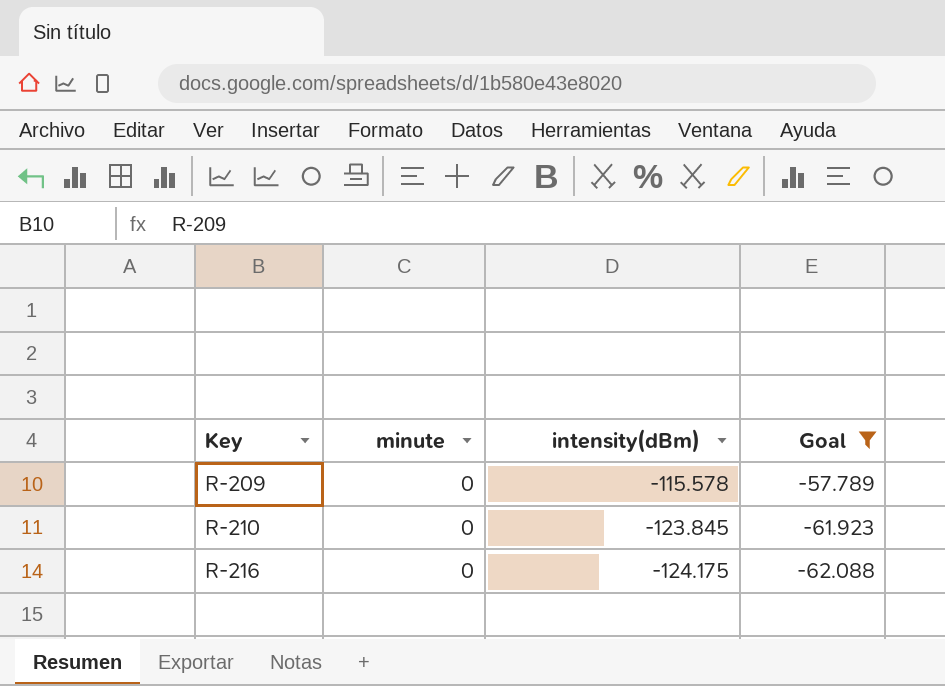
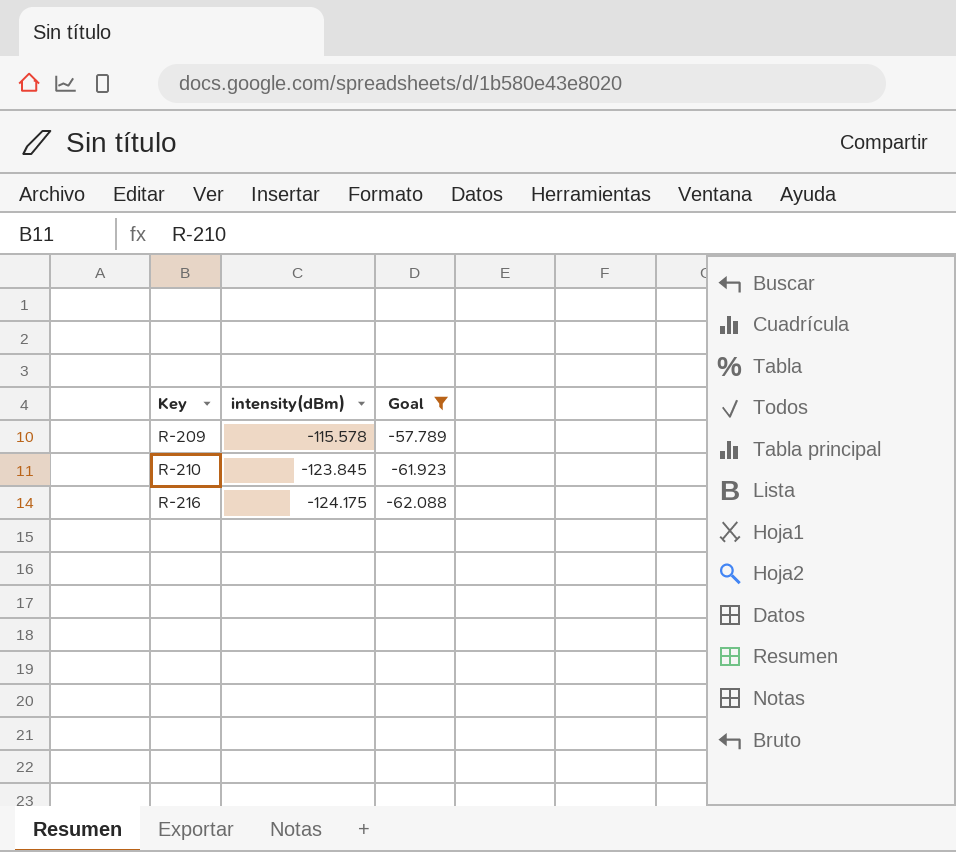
column minute | position: 2 -> none

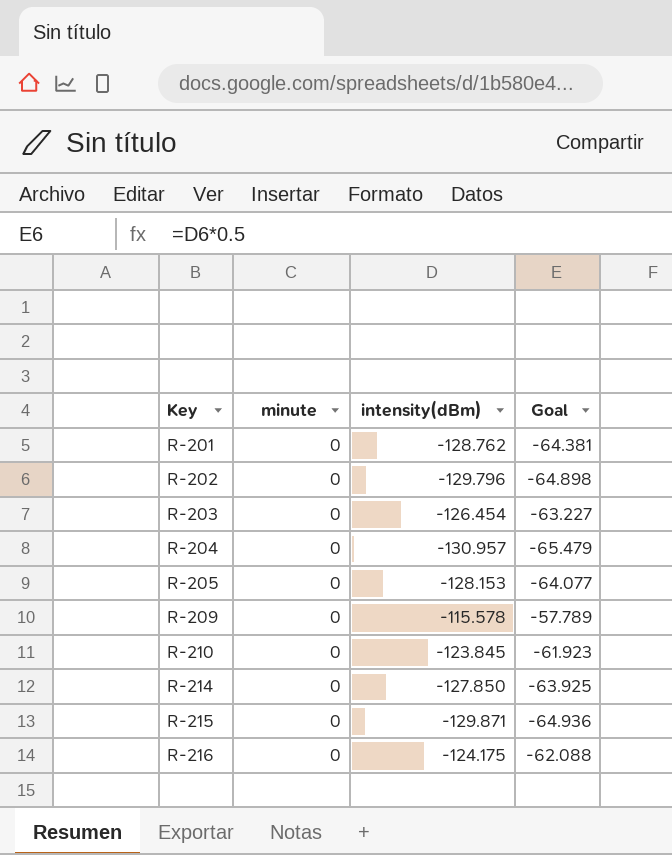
filter: Goal >= -62.088 -> none
column minute | position: none -> 2

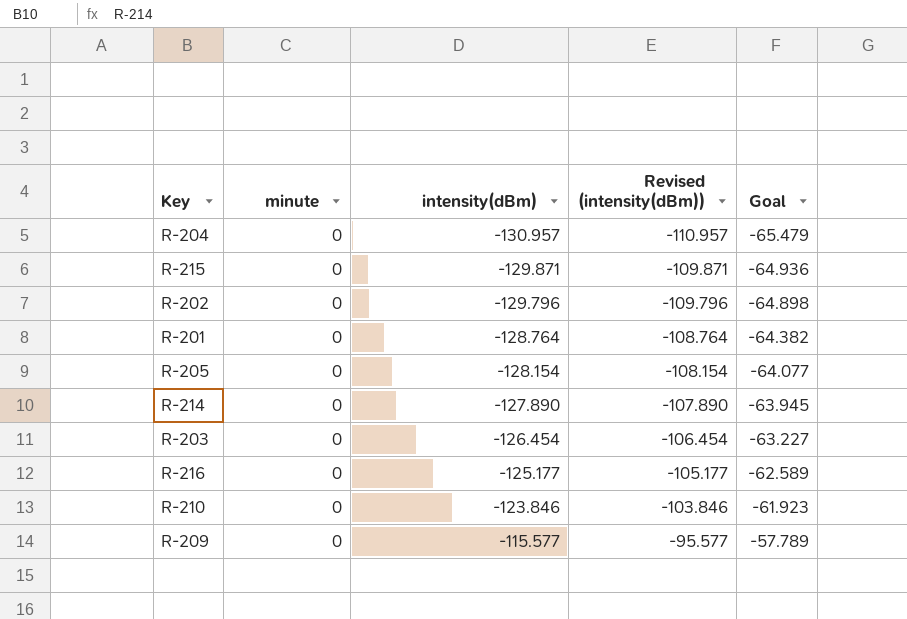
row order: Key ascending -> intensity(dBm) ascending
column Revised (intensity(dBm)) | formula: none -> [intensity(dBm)] + 20
R-201 | intensity(dBm): -128.762 -> -128.764
R-201 | Goal: -64.381 -> -64.382
R-205 | intensity(dBm): -128.153 -> -128.154
R-214 | intensity(dBm): -127.850 -> -127.890
R-214 | Goal: -63.925 -> -63.945
R-216 | intensity(dBm): -124.175 -> -125.177
R-216 | Goal: -62.088 -> -62.589
R-210 | intensity(dBm): -123.845 -> -123.846
R-209 | intensity(dBm): -115.578 -> -115.577

